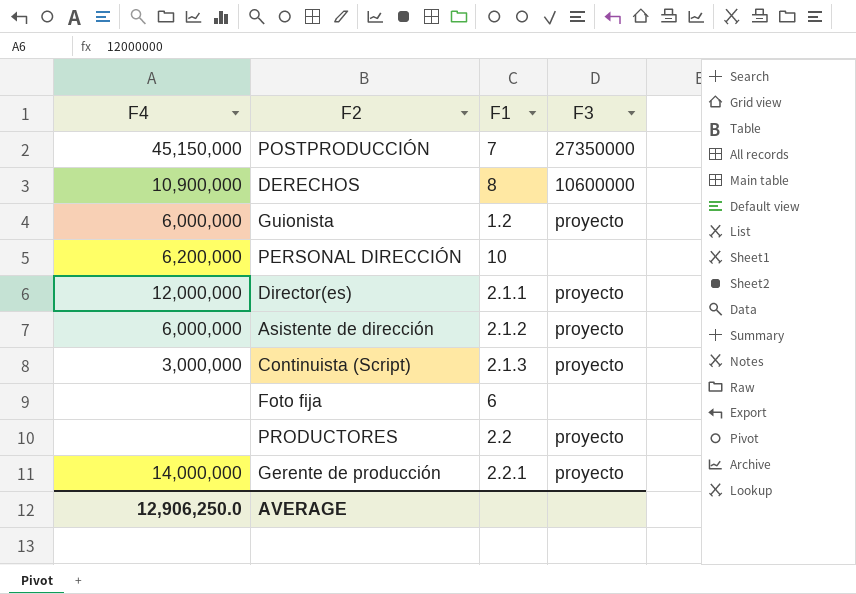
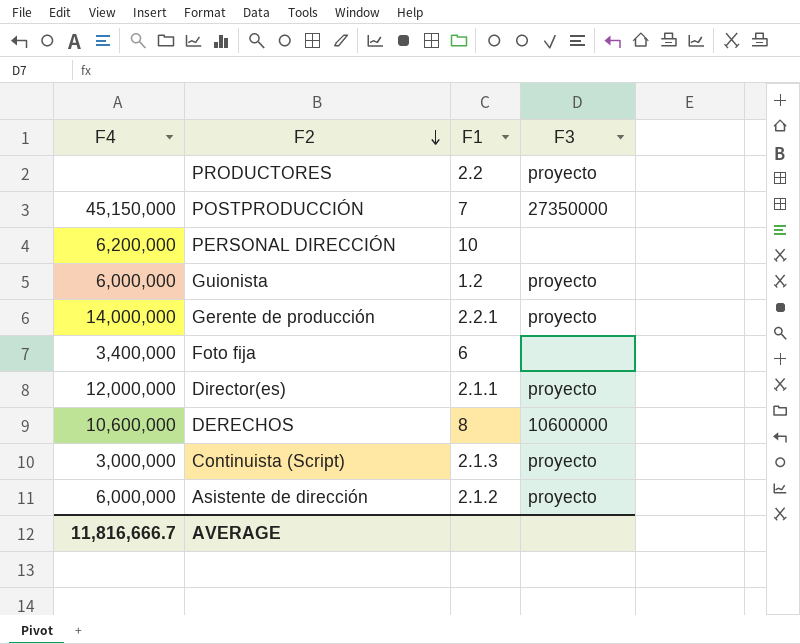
row order: none -> F2 descending
Foto fija | F4: none -> 3,400,000
DERECHOS | F4: 10,900,000 -> 10,600,000
AVERAGE | F4: 12,906,250.0 -> 11,816,666.7

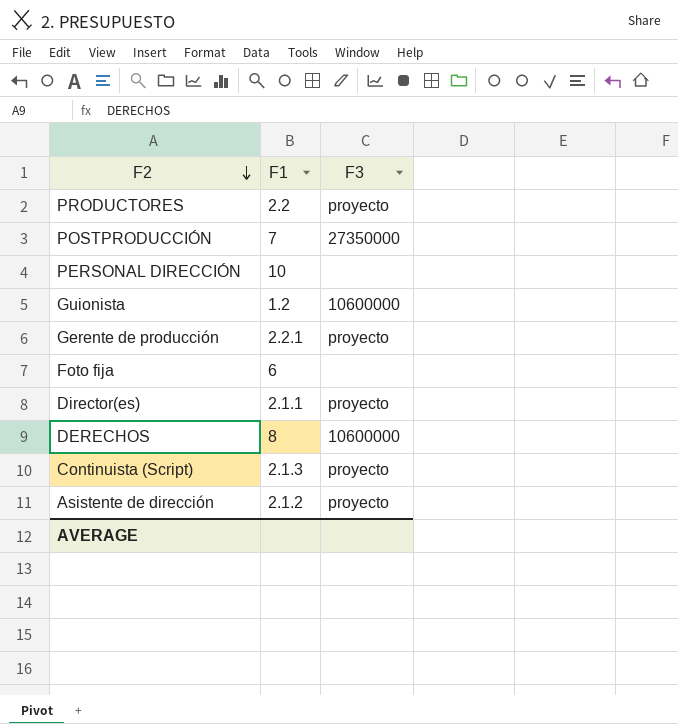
column F4 | position: 1 -> none
Guionista | F3: proyecto -> 10600000

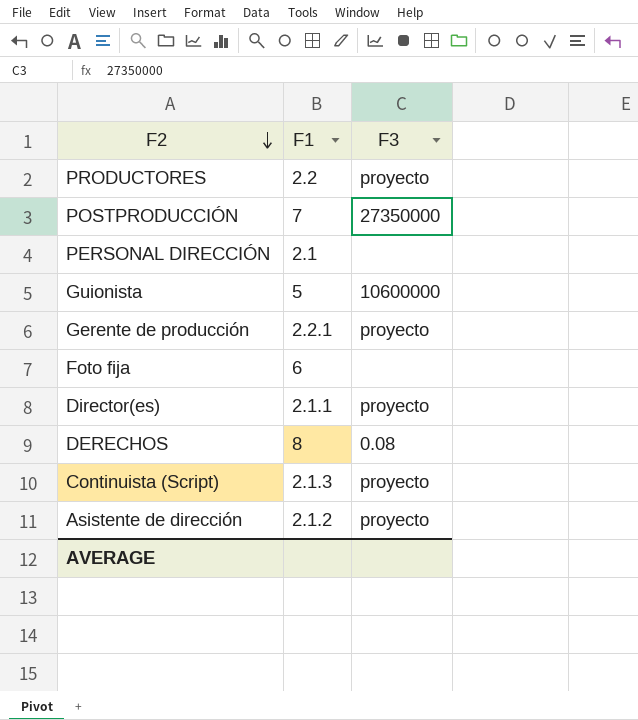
PERSONAL DIRECCIÓN | F1: 10 -> 2.1
Guionista | F1: 1.2 -> 5
DERECHOS | F3: 10600000 -> 0.08

